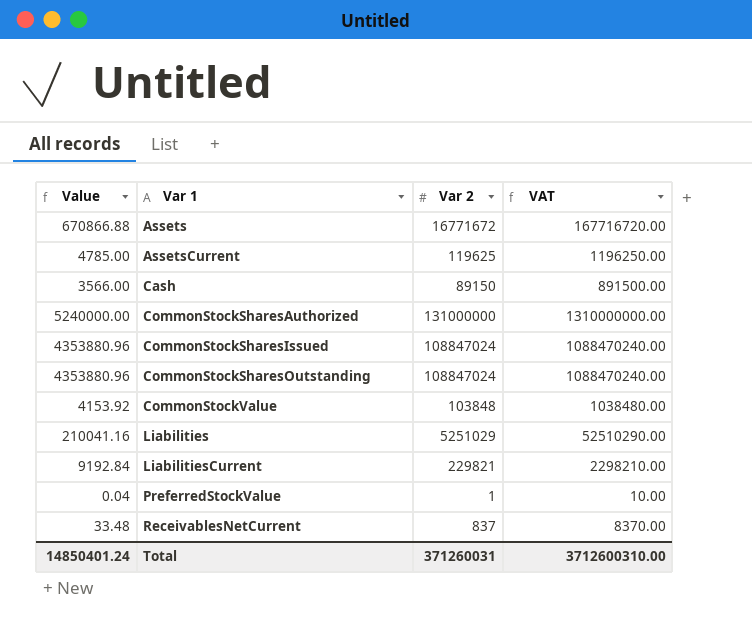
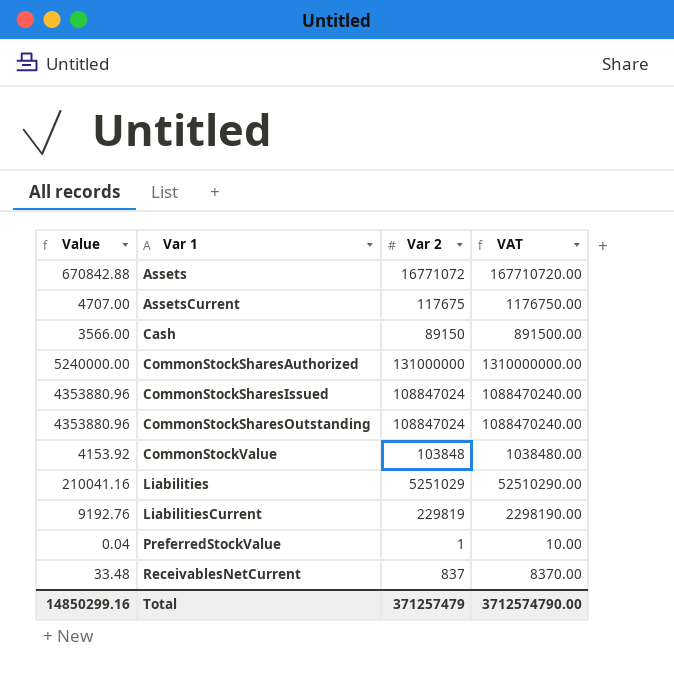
Assets | Value: 670866.88 -> 670842.88
Assets | Var 2: 16771672 -> 16771072
Assets | VAT: 167716720.00 -> 167710720.00
AssetsCurrent | Value: 4785.00 -> 4707.00
AssetsCurrent | Var 2: 119625 -> 117675
AssetsCurrent | VAT: 1196250.00 -> 1176750.00
LiabilitiesCurrent | Value: 9192.84 -> 9192.76
LiabilitiesCurrent | Var 2: 229821 -> 229819
LiabilitiesCurrent | VAT: 2298210.00 -> 2298190.00
Total | Value: 14850401.24 -> 14850299.16
Total | Var 2: 371260031 -> 371257479
Total | VAT: 3712600310.00 -> 3712574790.00

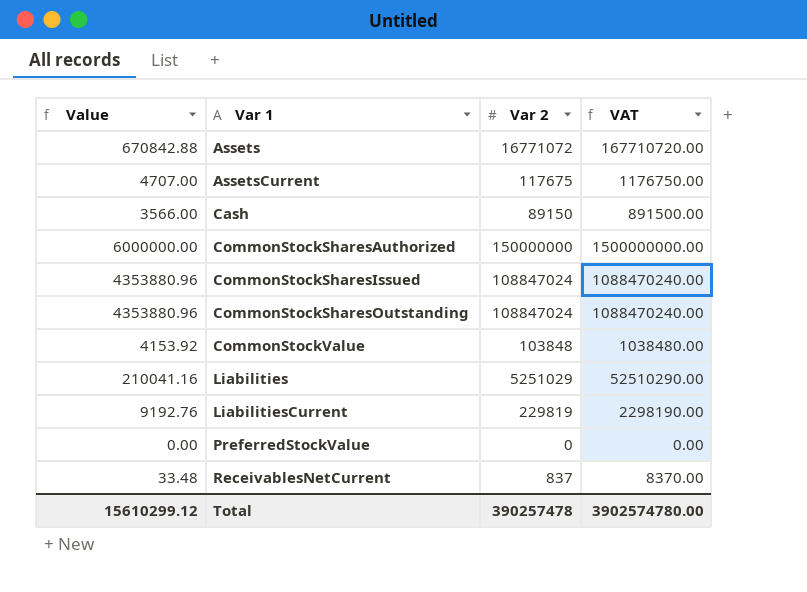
CommonStockSharesAuthorized | Value: 5240000.00 -> 6000000.00
CommonStockSharesAuthorized | Var 2: 131000000 -> 150000000
CommonStockSharesAuthorized | VAT: 1310000000.00 -> 1500000000.00
PreferredStockValue | Value: 0.04 -> 0.00
PreferredStockValue | Var 2: 1 -> 0
PreferredStockValue | VAT: 10.00 -> 0.00
Total | Value: 14850299.16 -> 15610299.12
Total | Var 2: 371257479 -> 390257478
Total | VAT: 3712574790.00 -> 3902574780.00

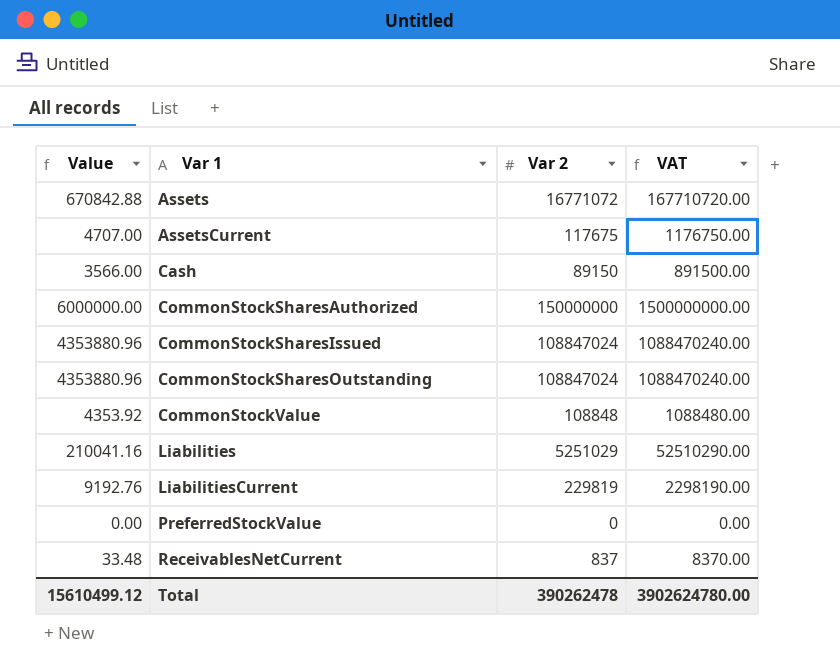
CommonStockValue | Value: 4153.92 -> 4353.92
CommonStockValue | Var 2: 103848 -> 108848
CommonStockValue | VAT: 1038480.00 -> 1088480.00
Total | Value: 15610299.12 -> 15610499.12
Total | Var 2: 390257478 -> 390262478
Total | VAT: 3902574780.00 -> 3902624780.00

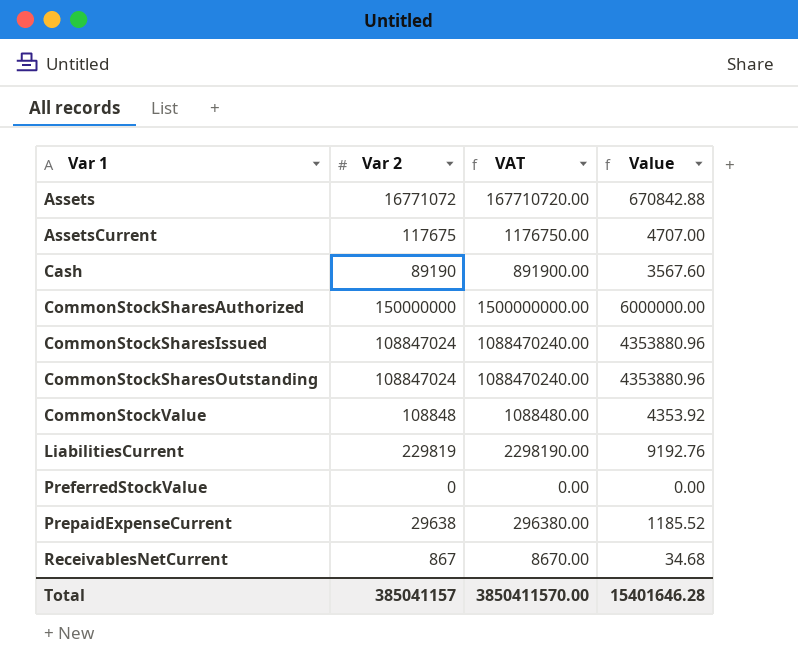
column Value | position: 1 -> 4
row Liabilities: 210041.16 | 5251029 | 52510290.00 -> none
Cash | Var 2: 89150 -> 89190
Cash | VAT: 891500.00 -> 891900.00
Cash | Value: 3566.00 -> 3567.60
row PrepaidExpenseCurrent: none -> 29638 | 296380.00 | 1185.52
ReceivablesNetCurrent | Var 2: 837 -> 867
ReceivablesNetCurrent | VAT: 8370.00 -> 8670.00
ReceivablesNetCurrent | Value: 33.48 -> 34.68
Total | Var 2: 390262478 -> 385041157
Total | VAT: 3902624780.00 -> 3850411570.00
Total | Value: 15610499.12 -> 15401646.28

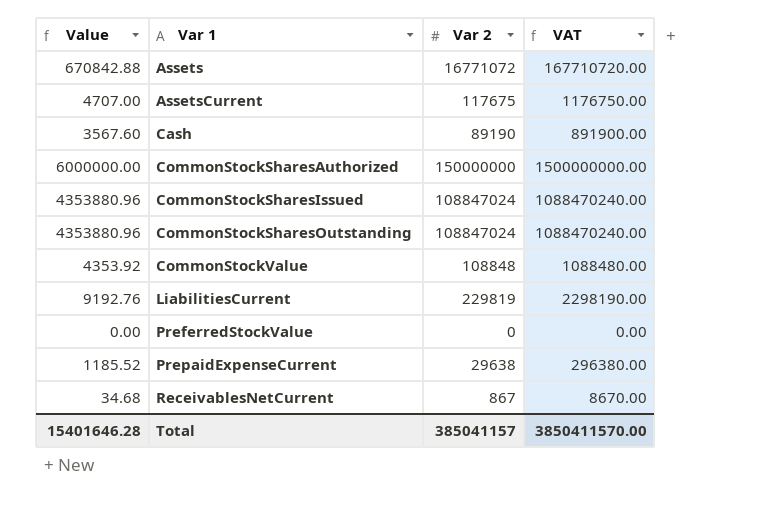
column Value | position: 4 -> 1

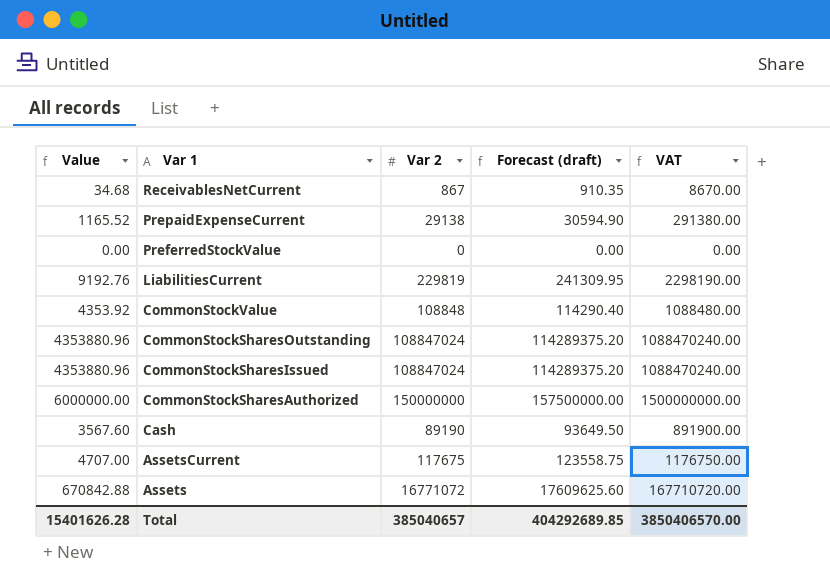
row order: Var 1 ascending -> Var 1 descending
column Forecast (draft) | formula: none -> [Var 2] * 1.05
PrepaidExpenseCurrent | Value: 1185.52 -> 1165.52
PrepaidExpenseCurrent | Var 2: 29638 -> 29138
PrepaidExpenseCurrent | VAT: 296380.00 -> 291380.00
Total | Value: 15401646.28 -> 15401626.28
Total | Var 2: 385041157 -> 385040657
Total | VAT: 3850411570.00 -> 3850406570.00

